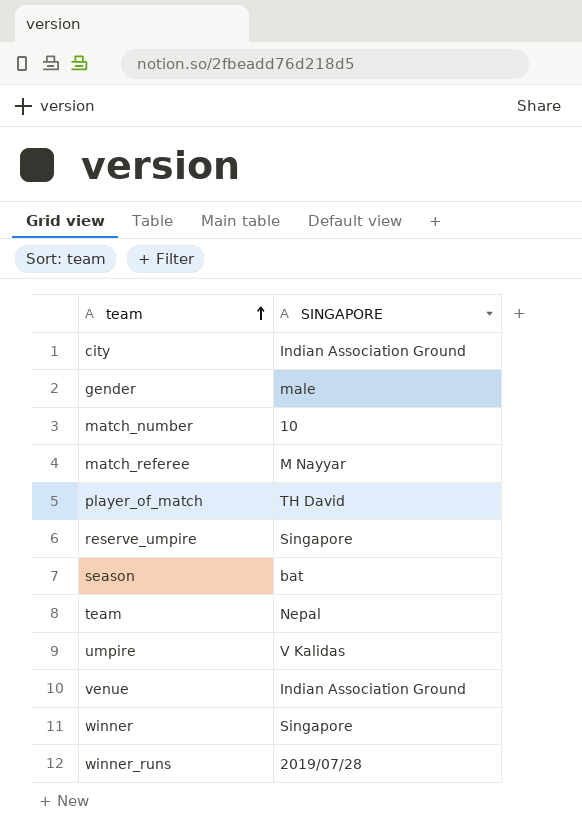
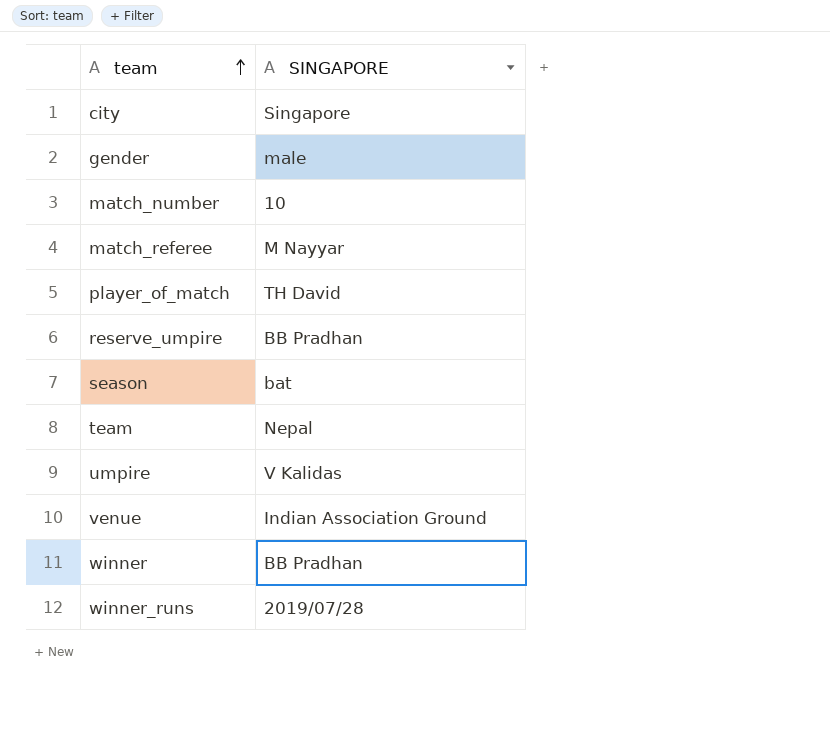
city | SINGAPORE: Indian Association Ground -> Singapore
reserve_umpire | SINGAPORE: Singapore -> BB Pradhan
winner | SINGAPORE: Singapore -> BB Pradhan

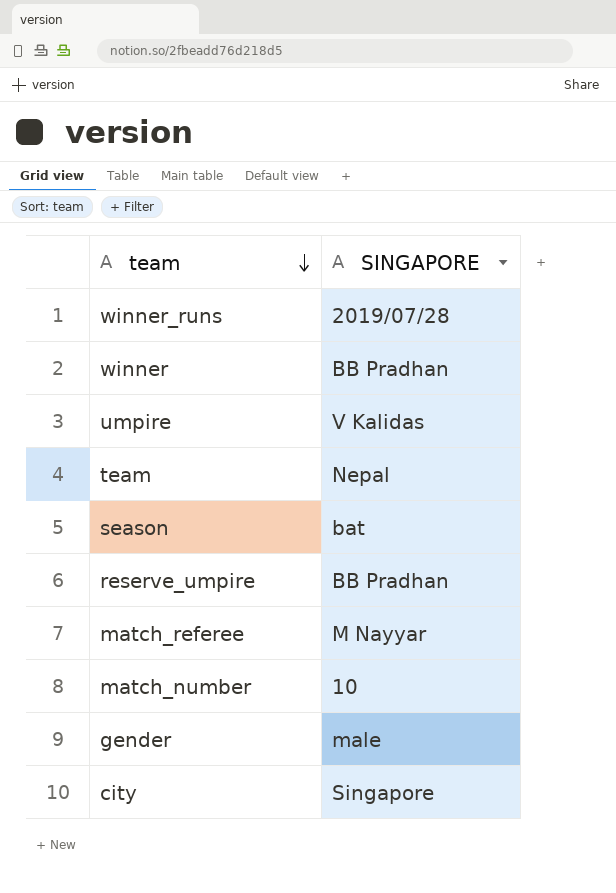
row order: team ascending -> team descending
row player_of_match: TH David -> none
row venue: Indian Association Ground -> none

